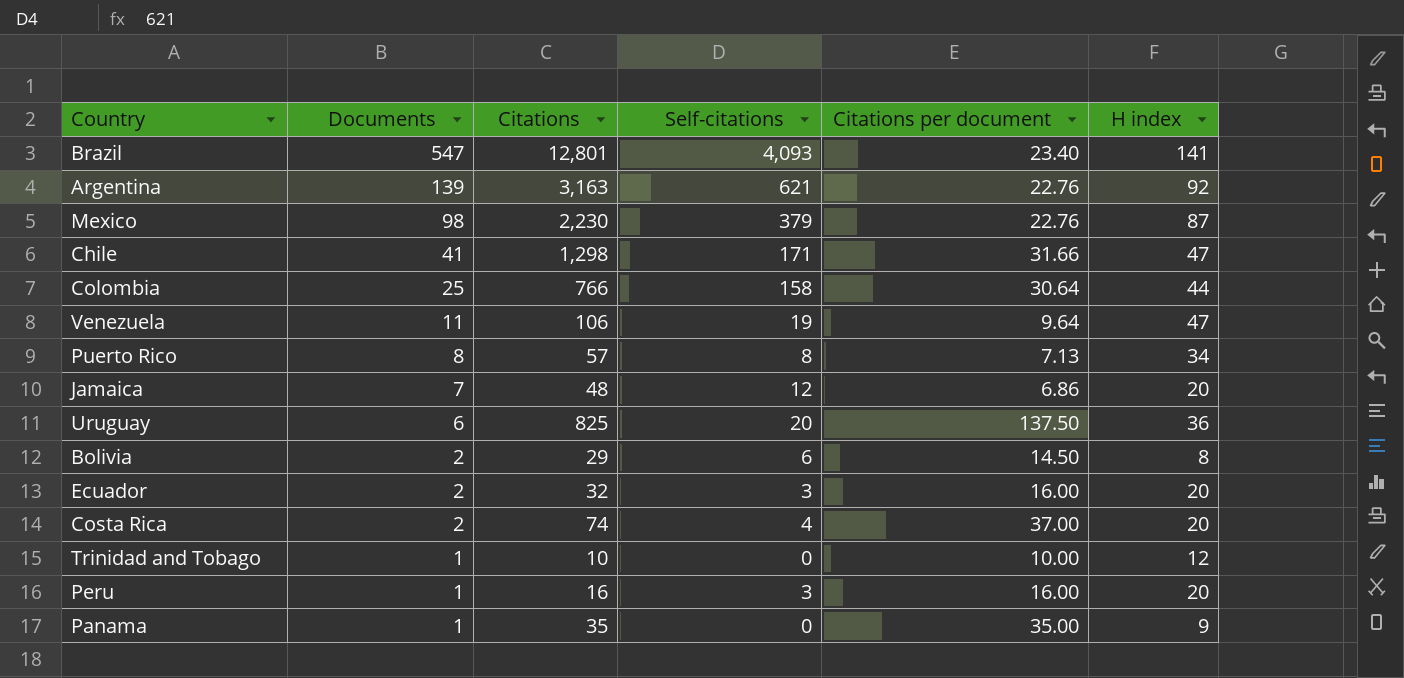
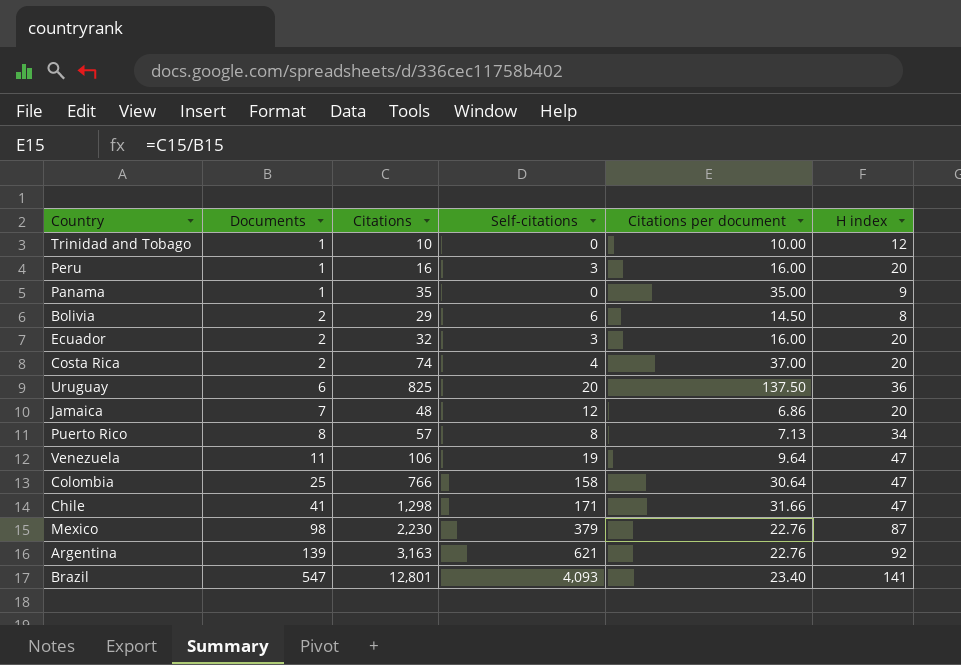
row order: Documents descending -> Documents ascending
Colombia | H index: 44 -> 47

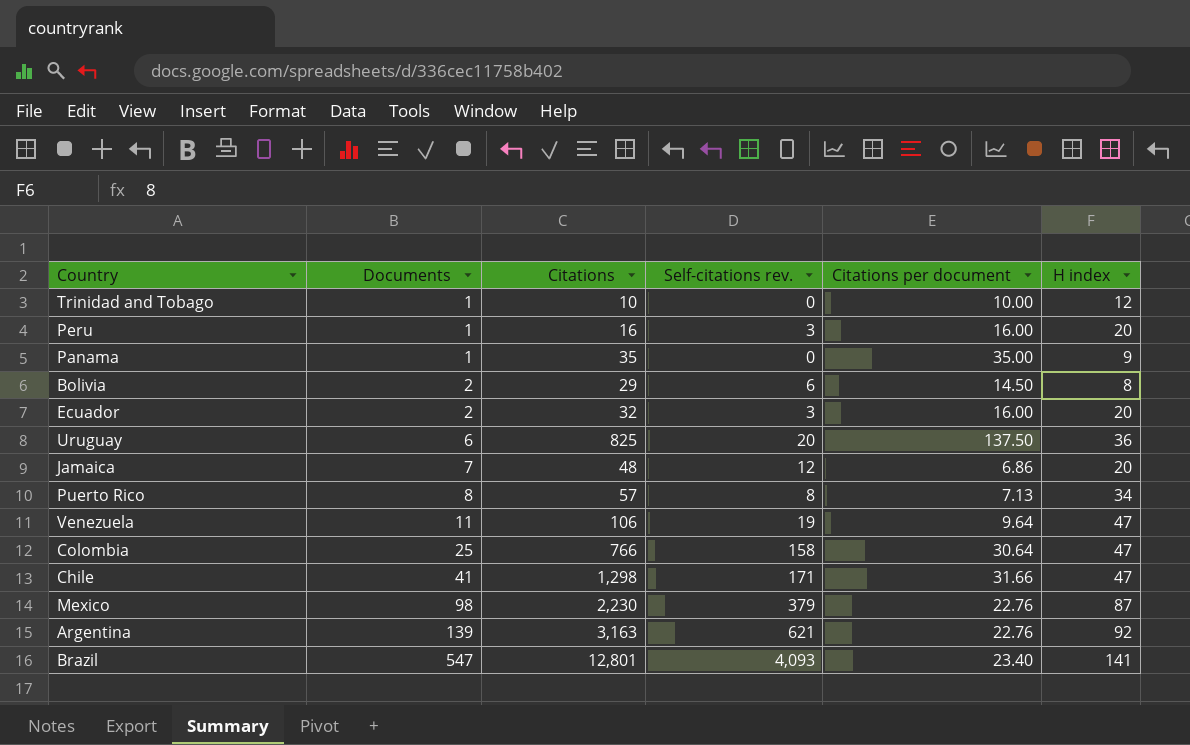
column name: Self-citations -> Self-citations rev.
row Costa Rica: 2 | 74 | 4 | 37.00 | 20 -> none

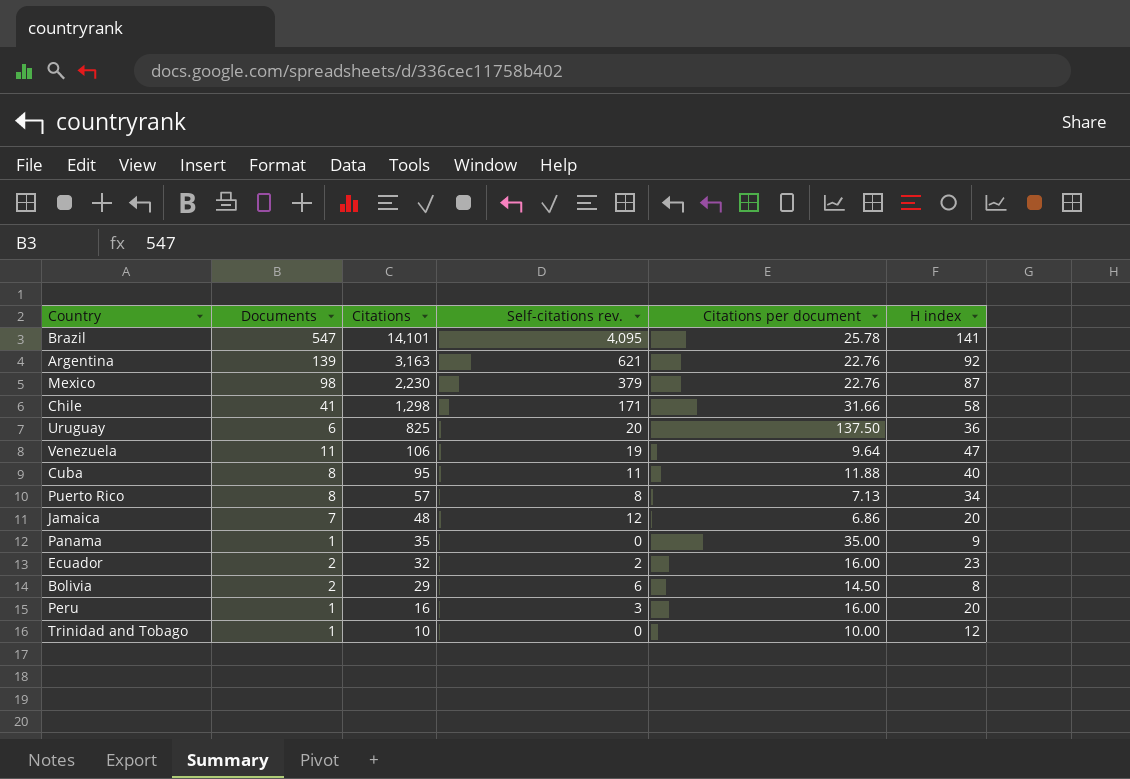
row order: Documents ascending -> Citations descending
row Colombia: 25 | 766 | 158 | 30.64 | 47 -> none
Brazil | Citations: 12,801 -> 14,101
Brazil | Self-citations rev.: 4,093 -> 4,095
Brazil | Citations per document: 23.40 -> 25.78
Chile | H index: 47 -> 58
row Cuba: none -> 8 | 95 | 11 | 11.88 | 40
Ecuador | Self-citations rev.: 3 -> 2
Ecuador | H index: 20 -> 23

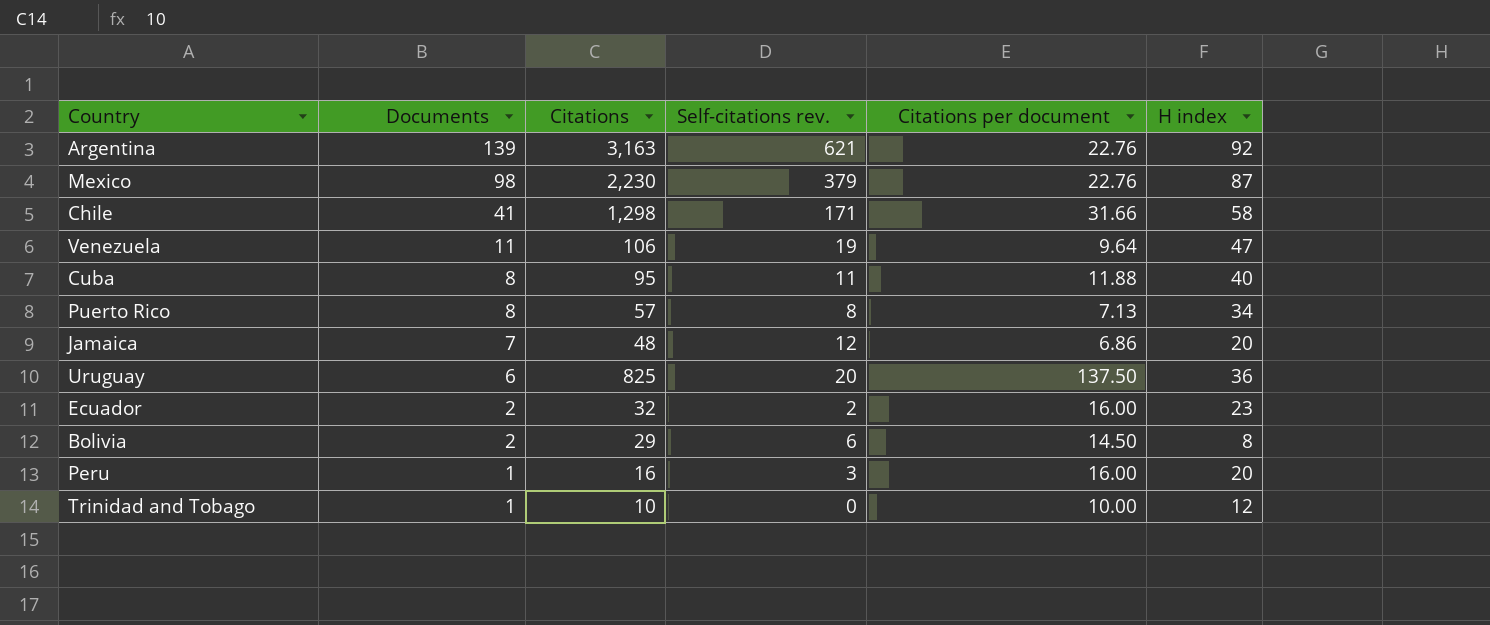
row order: Citations descending -> Documents descending
row Brazil: 547 | 14,101 | 4,095 | 25.78 | 141 -> none
row Panama: 1 | 35 | 0 | 35.00 | 9 -> none

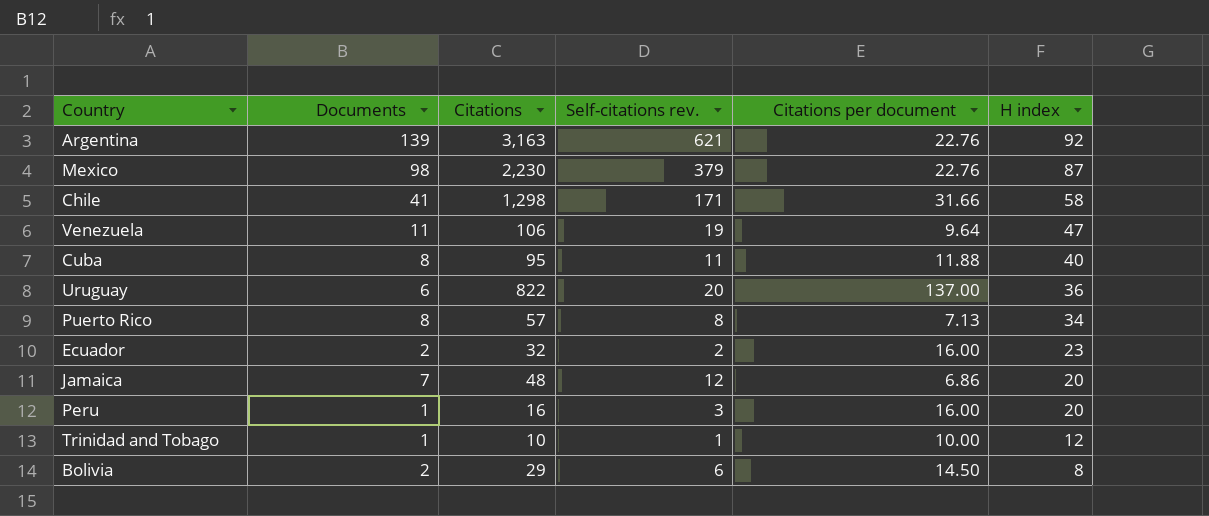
row order: Documents descending -> H index descending
Uruguay | Citations: 825 -> 822
Uruguay | Citations per document: 137.50 -> 137.00
Trinidad and Tobago | Self-citations rev.: 0 -> 1

